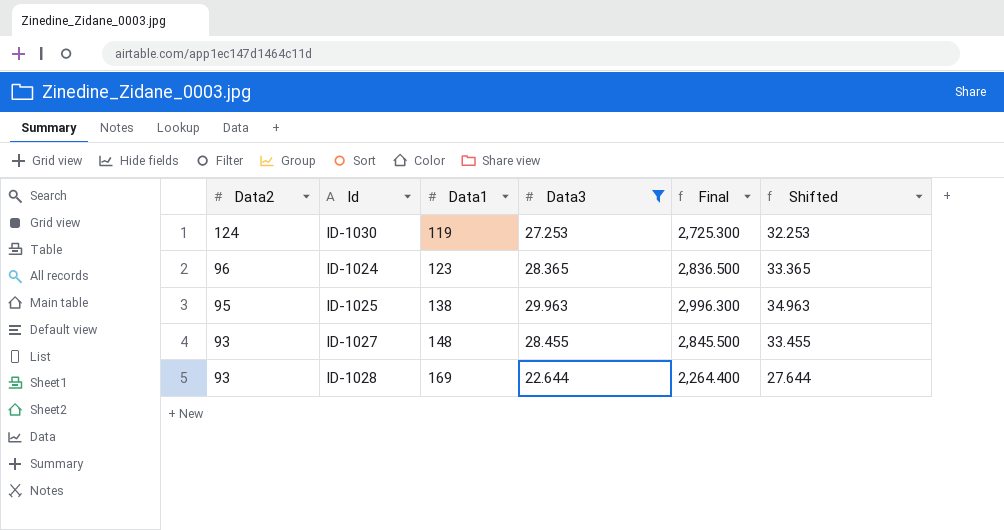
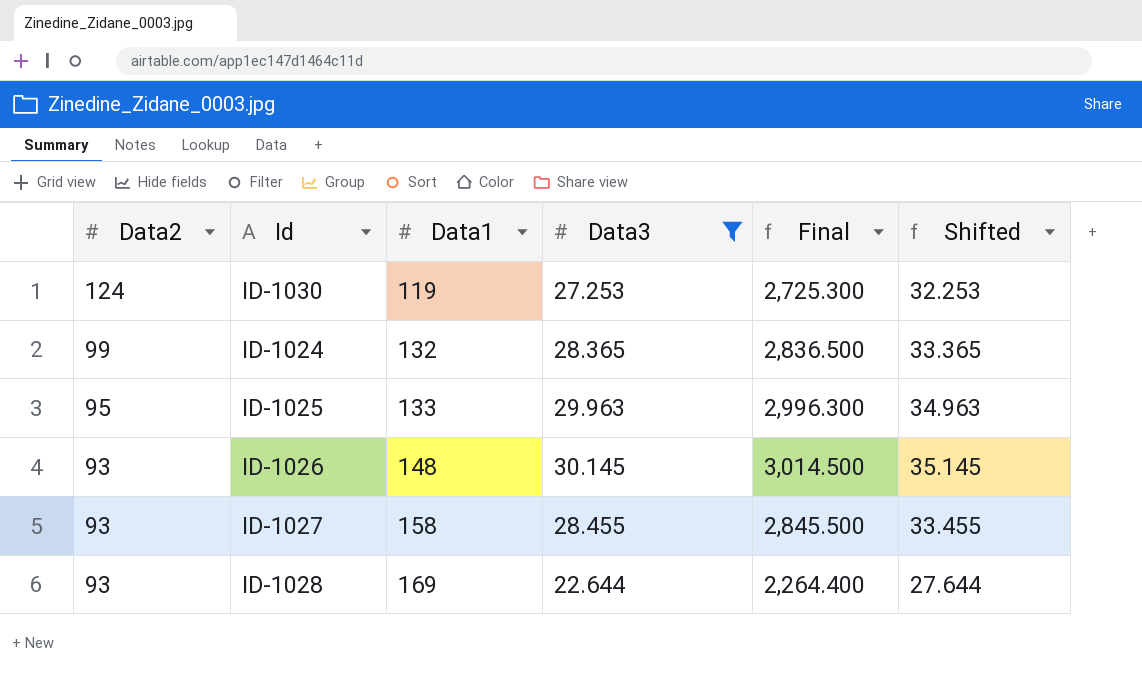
ID-1024 | Data2: 96 -> 99
ID-1024 | Data1: 123 -> 132
ID-1025 | Data1: 138 -> 133
row ID-1026: none -> 93 | 148 | 30.145 | 3,014.500 | 35.145
ID-1027 | Data1: 148 -> 158

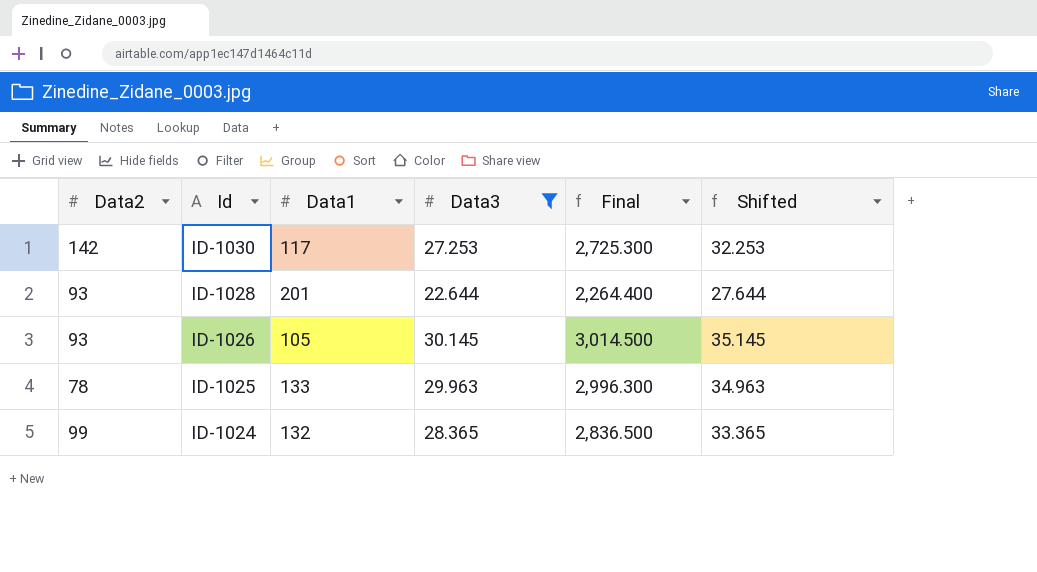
row order: Data2 descending -> Id descending
row ID-1027: 93 | 158 | 28.455 | 2,845.500 | 33.455 -> none
ID-1030 | Data2: 124 -> 142
ID-1030 | Data1: 119 -> 117
ID-1028 | Data1: 169 -> 201
ID-1026 | Data1: 148 -> 105
ID-1025 | Data2: 95 -> 78

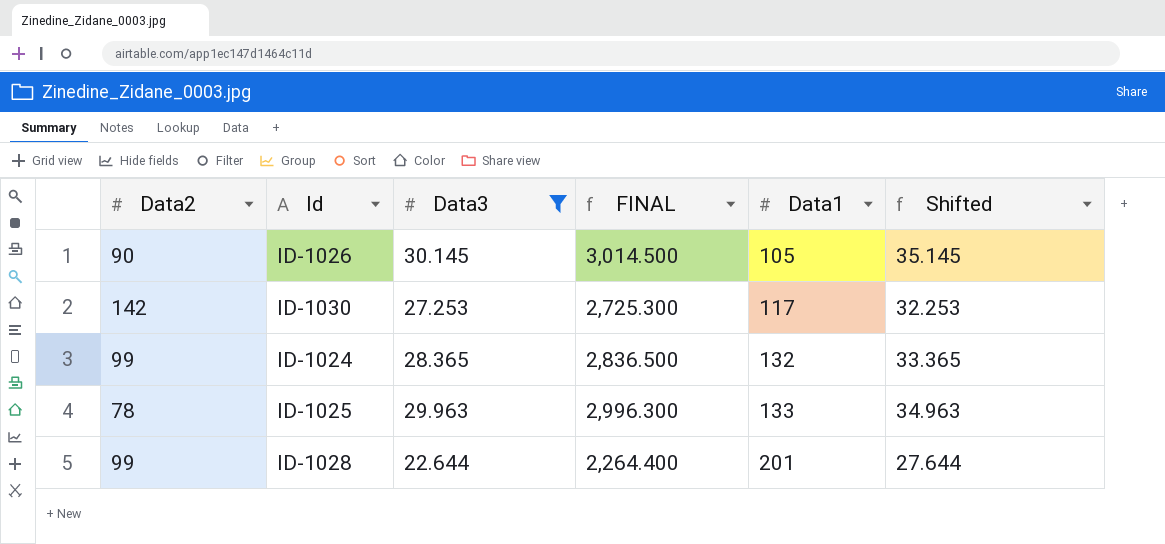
row order: Id descending -> Data1 ascending
column name: Final -> FINAL
column Data1 | position: 3 -> 5
ID-1026 | Data2: 93 -> 90
ID-1028 | Data2: 93 -> 99

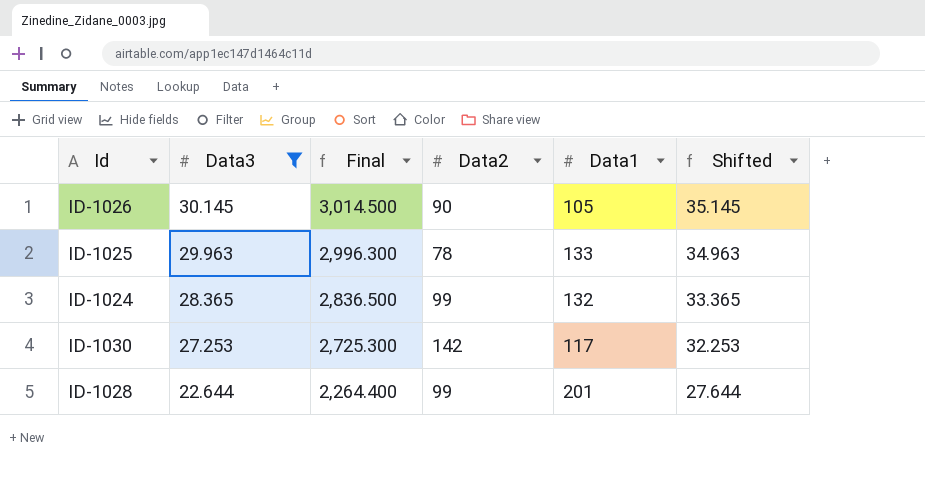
row order: Data1 ascending -> Data3 descending
column name: FINAL -> Final
column Data2 | position: 1 -> 4

